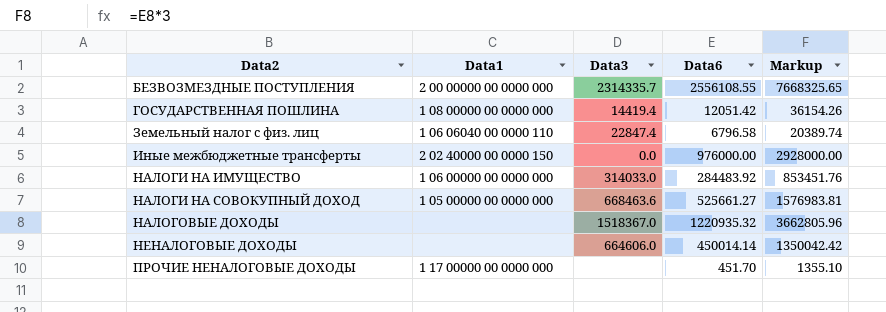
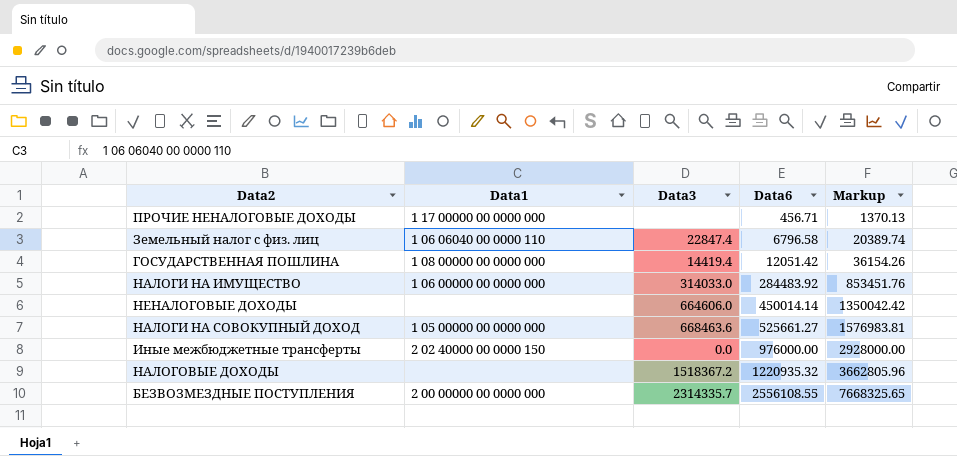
row order: Data2 ascending -> Data6 ascending
ПРОЧИЕ НЕНАЛОГОВЫЕ ДОХОДЫ | Data6: 451.70 -> 456.71
ПРОЧИЕ НЕНАЛОГОВЫЕ ДОХОДЫ | Markup: 1355.10 -> 1370.13
НАЛОГОВЫЕ ДОХОДЫ | Data3: 1518367.0 -> 1518367.2

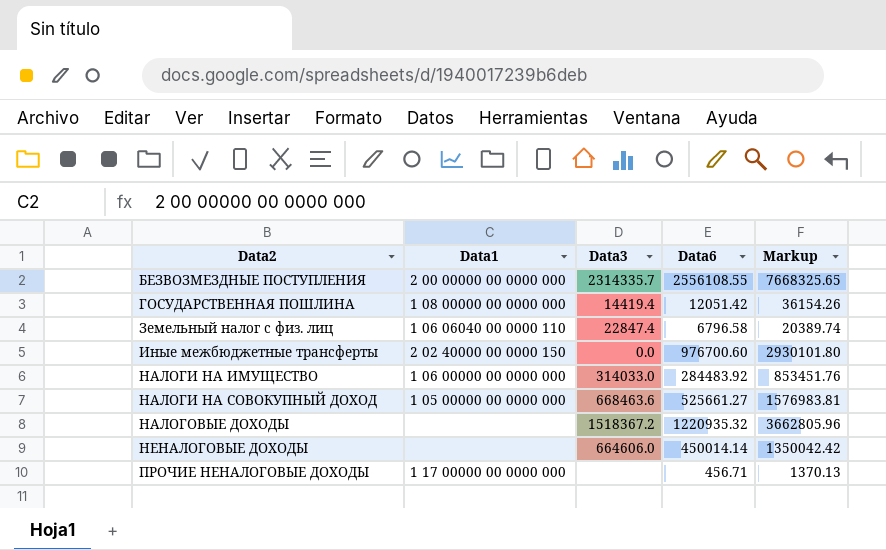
row order: Data6 ascending -> Data2 ascending
Иные межбюджетные трансферты | Data6: 976000.00 -> 976700.60
Иные межбюджетные трансферты | Markup: 2928000.00 -> 2930101.80

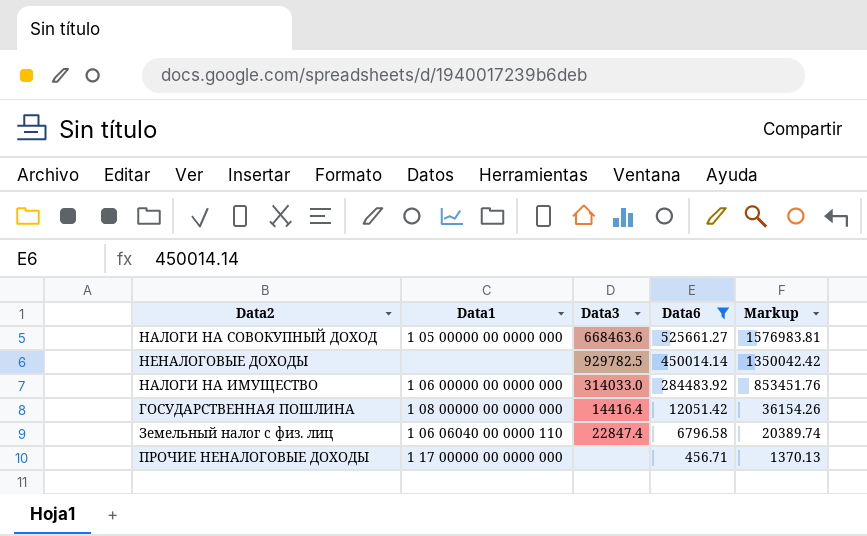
filter: none -> Data6 <= 525661.27
row order: Data2 ascending -> Data6 descending
НЕНАЛОГОВЫЕ ДОХОДЫ | Data3: 664606.0 -> 929782.5
ГОСУДАРСТВЕННАЯ ПОШЛИНА | Data3: 14419.4 -> 14416.4

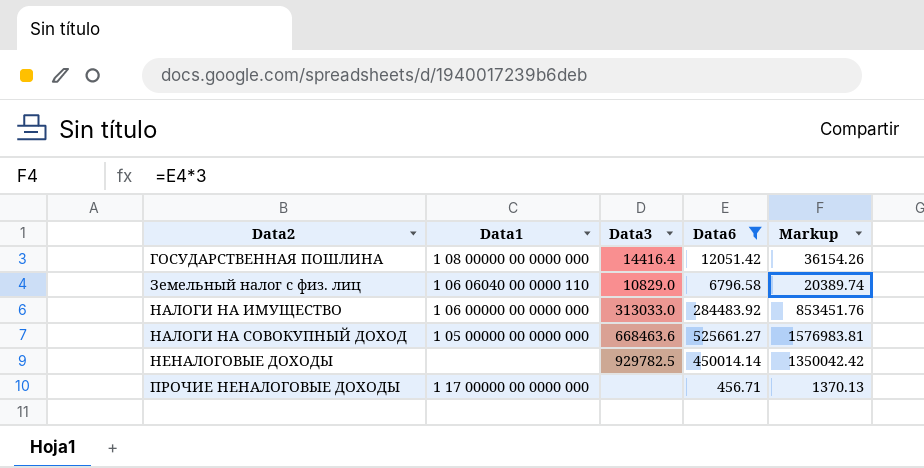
row order: Data6 descending -> Data2 ascending
Земельный налог с физ. лиц | Data3: 22847.4 -> 10829.0
НАЛОГИ НА ИМУЩЕСТВО | Data3: 314033.0 -> 313033.0

